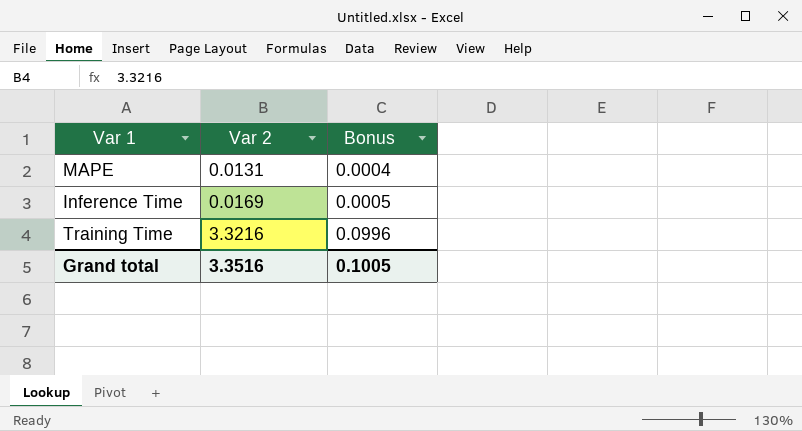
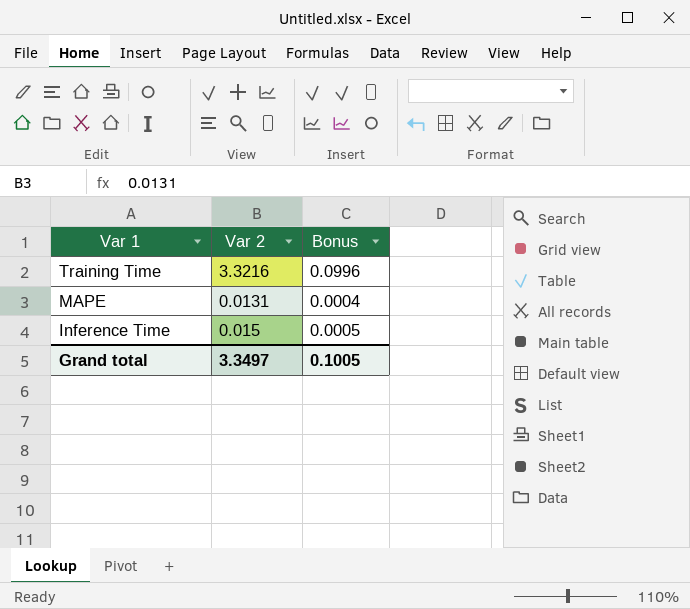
row order: Var 2 ascending -> Var 1 descending
Inference Time | Var 2: 0.0169 -> 0.015
Grand total | Var 2: 3.3516 -> 3.3497

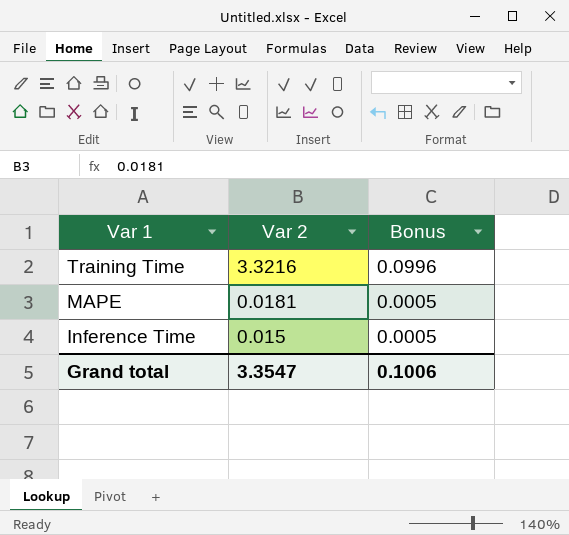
MAPE | Var 2: 0.0131 -> 0.0181
MAPE | Bonus: 0.0004 -> 0.0005
Grand total | Var 2: 3.3497 -> 3.3547
Grand total | Bonus: 0.1005 -> 0.1006

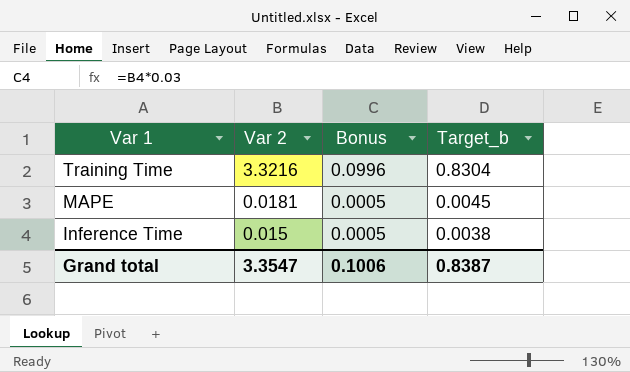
column Target_b | formula: none -> [Var 2] * 0.25

